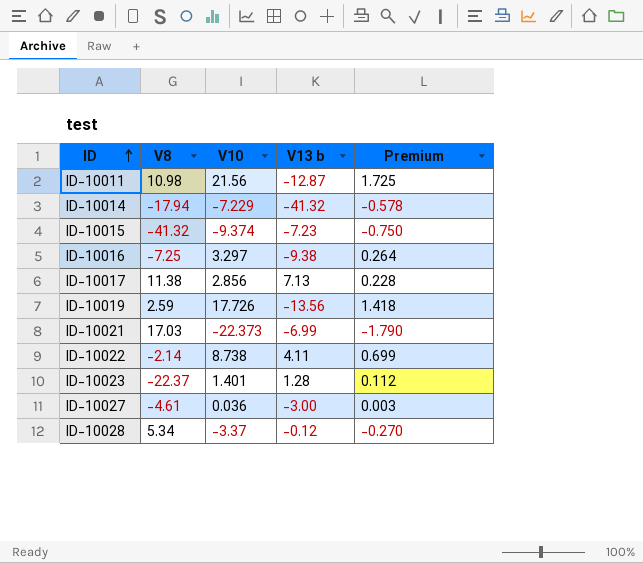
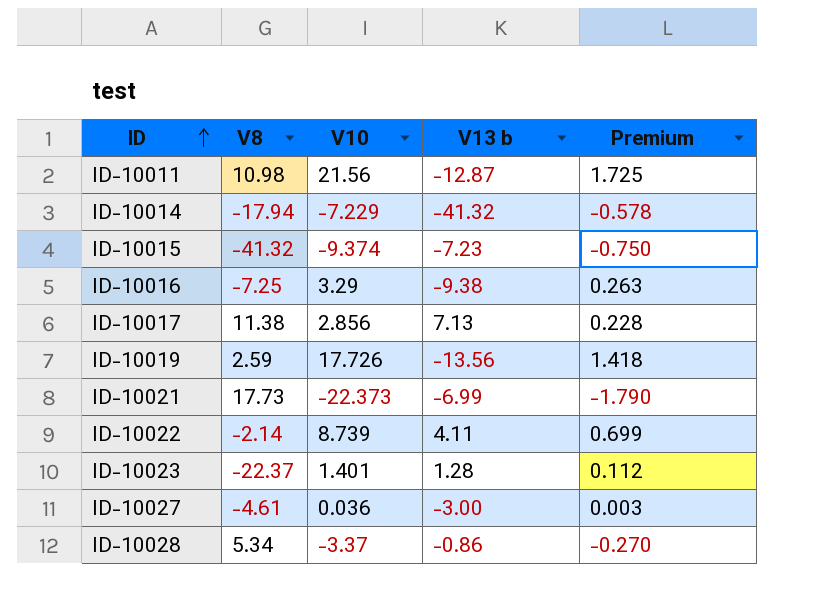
ID-10016 | V10: 3.297 -> 3.29
ID-10016 | Premium: 0.264 -> 0.263
ID-10021 | V8: 17.03 -> 17.73
ID-10022 | V10: 8.738 -> 8.739
ID-10028 | V13 b: -0.12 -> -0.86

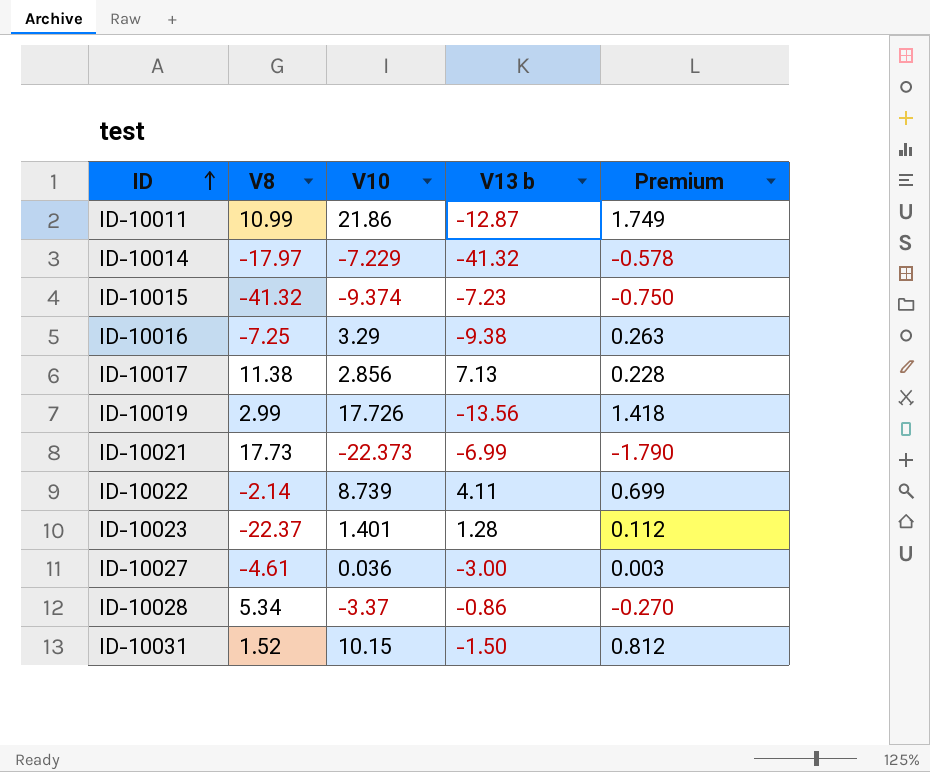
ID-10011 | V8: 10.98 -> 10.99
ID-10011 | V10: 21.56 -> 21.86
ID-10011 | Premium: 1.725 -> 1.749
ID-10014 | V8: -17.94 -> -17.97
ID-10019 | V8: 2.59 -> 2.99
row ID-10031: none -> 1.52 | 10.15 | -1.50 | 0.812

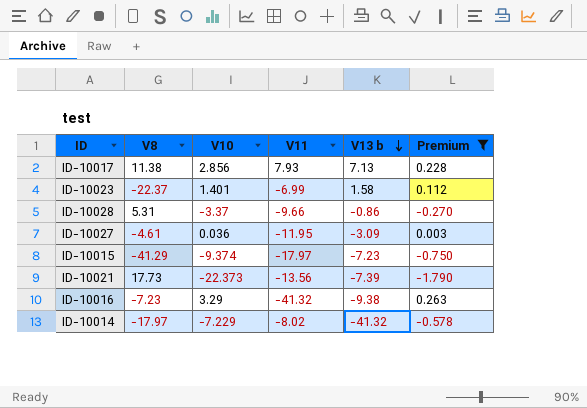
filter: none -> Premium <= 0.263
row order: ID ascending -> V13 b descending
column V11 | position: none -> 4
ID-10023 | V13 b: 1.28 -> 1.58
ID-10028 | V8: 5.34 -> 5.31
ID-10027 | V13 b: -3.00 -> -3.09
ID-10015 | V8: -41.32 -> -41.29
ID-10021 | V13 b: -6.99 -> -7.39
ID-10016 | V8: -7.25 -> -7.23

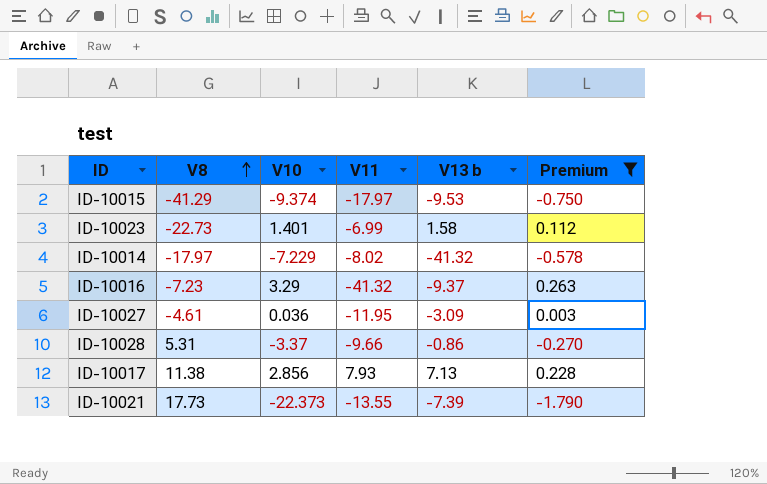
row order: V13 b descending -> V8 ascending
ID-10015 | V13 b: -7.23 -> -9.53
ID-10023 | V8: -22.37 -> -22.73
ID-10016 | V13 b: -9.38 -> -9.37
ID-10021 | V11: -13.56 -> -13.55

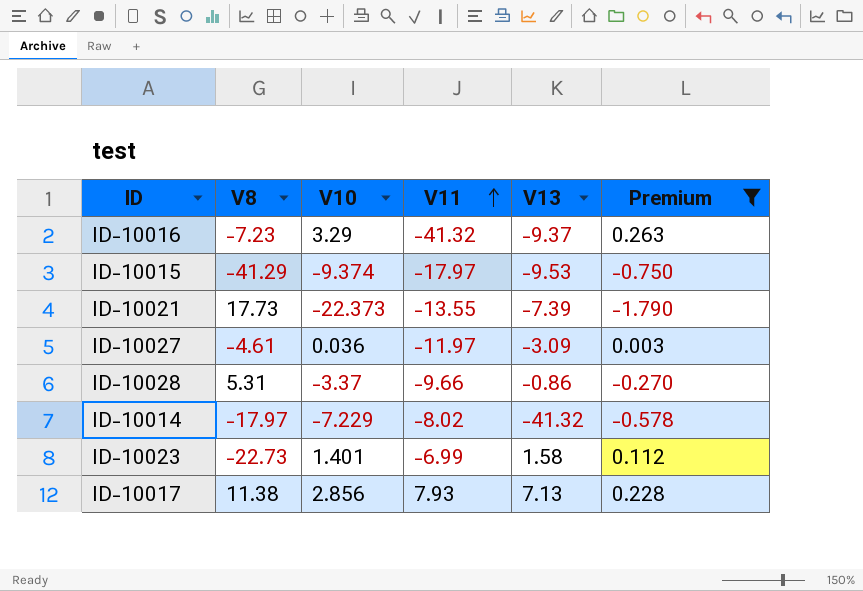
row order: V8 ascending -> V11 ascending
column name: V13 b -> V13
ID-10027 | V11: -11.95 -> -11.97

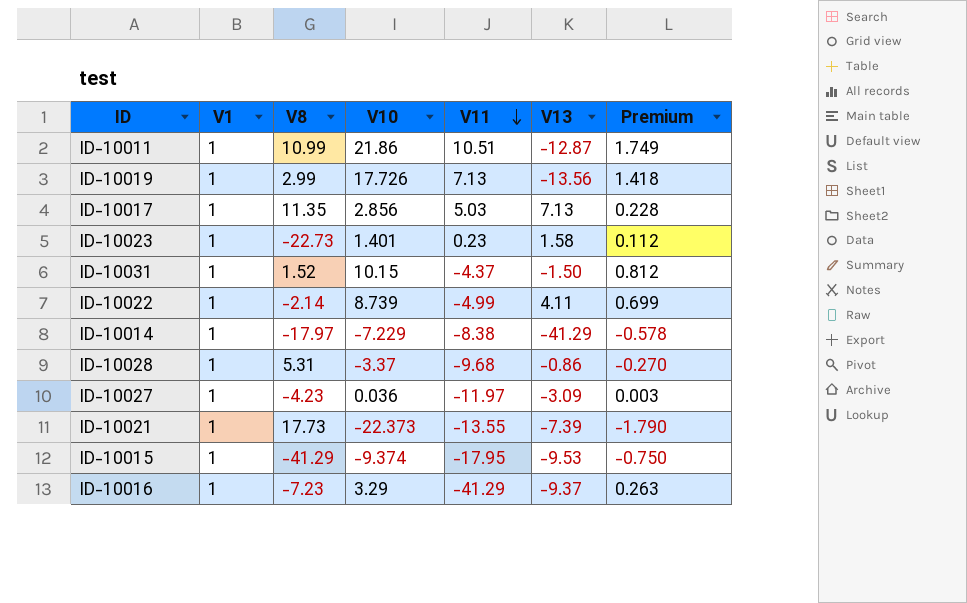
filter: Premium <= 0.263 -> none
row order: V11 ascending -> V11 descending
column V1 | position: none -> 2
ID-10017 | V8: 11.38 -> 11.35
ID-10017 | V11: 7.93 -> 5.03
ID-10023 | V11: -6.99 -> 0.23
ID-10014 | V11: -8.02 -> -8.38
ID-10014 | V13: -41.32 -> -41.29
ID-10028 | V11: -9.66 -> -9.68
ID-10027 | V8: -4.61 -> -4.23
ID-10015 | V11: -17.97 -> -17.95
ID-10016 | V11: -41.32 -> -41.29

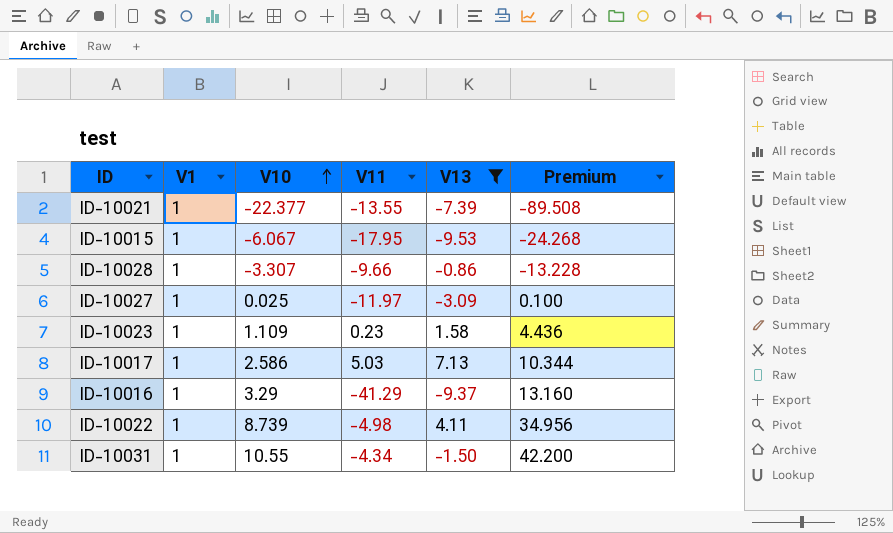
filter: none -> V13 >= -9.53
row order: V11 descending -> V10 ascending
column V8 | position: 3 -> none
column Premium | formula: [V10] * 0.08 -> [V10] * 4
ID-10021 | V10: -22.373 -> -22.377
ID-10015 | V10: -9.374 -> -6.067
ID-10028 | V10: -3.37 -> -3.307
ID-10028 | V11: -9.68 -> -9.66
ID-10027 | V10: 0.036 -> 0.025
ID-10023 | V10: 1.401 -> 1.109
ID-10017 | V10: 2.856 -> 2.586
ID-10022 | V11: -4.99 -> -4.98
ID-10031 | V10: 10.15 -> 10.55
ID-10031 | V11: -4.37 -> -4.34

